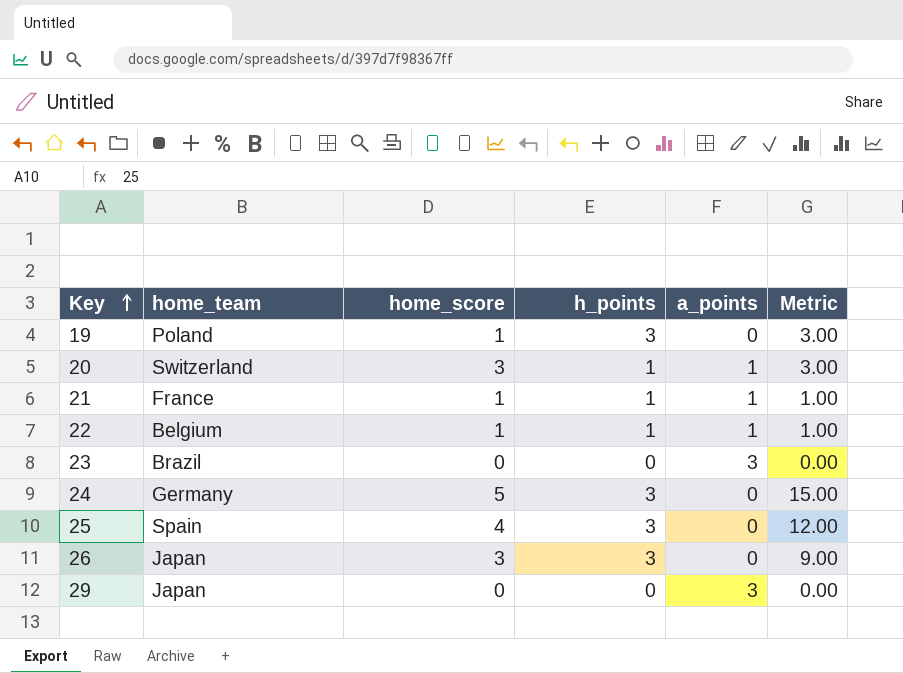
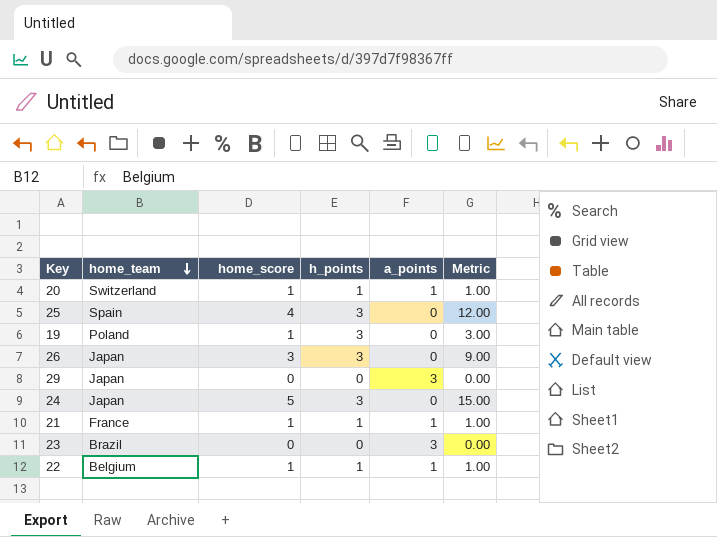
row order: Key ascending -> home_team descending
20 | home_score: 3 -> 1
20 | Metric: 3.00 -> 1.00
24 | home_team: Germany -> Japan

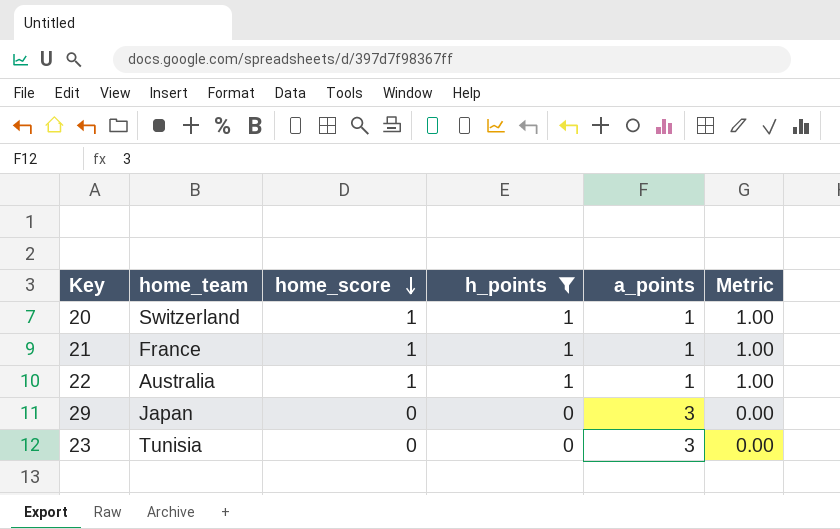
filter: none -> h_points != 3
row order: home_team descending -> home_score descending
22 | home_team: Belgium -> Australia
23 | home_team: Brazil -> Tunisia

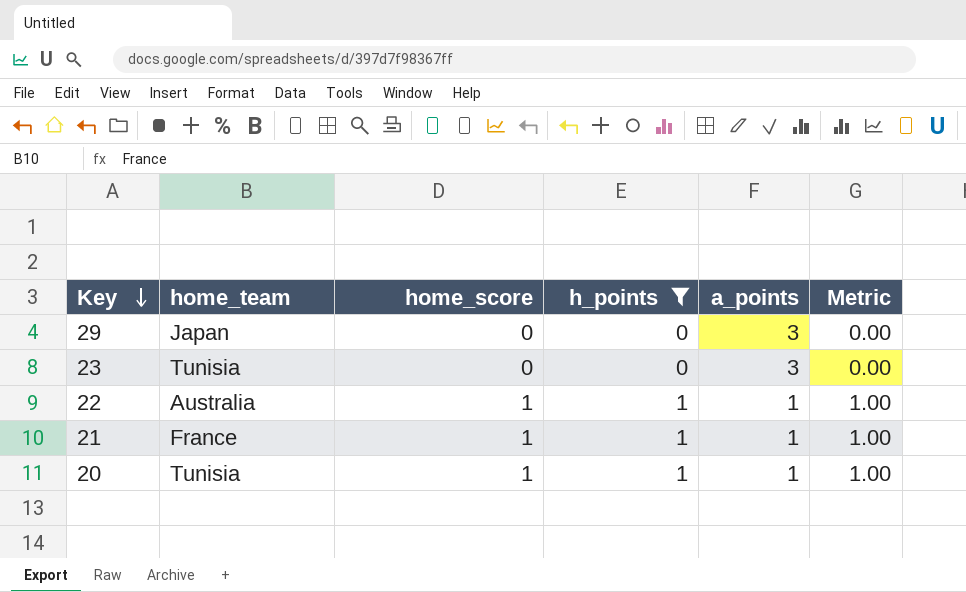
row order: home_score descending -> Key descending
20 | home_team: Switzerland -> Tunisia

